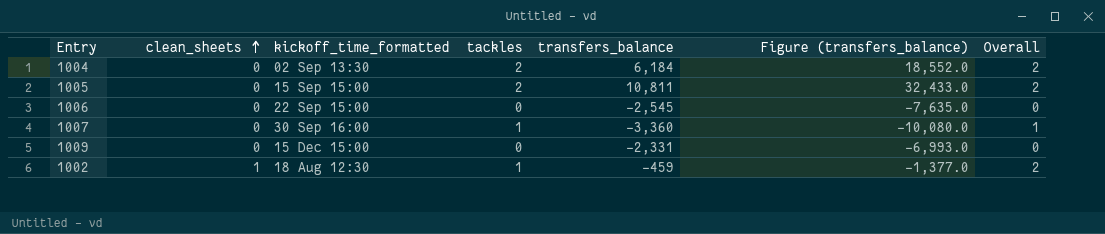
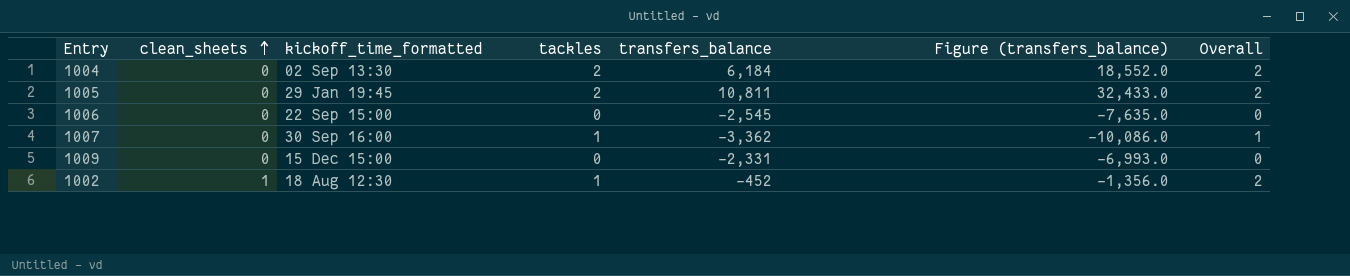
1005 | kickoff_time_formatted: 15 Sep 15:00 -> 29 Jan 19:45
1007 | transfers_balance: -3,360 -> -3,362
1007 | Figure (transfers_balance): -10,080.0 -> -10,086.0
1002 | transfers_balance: -459 -> -452
1002 | Figure (transfers_balance): -1,377.0 -> -1,356.0

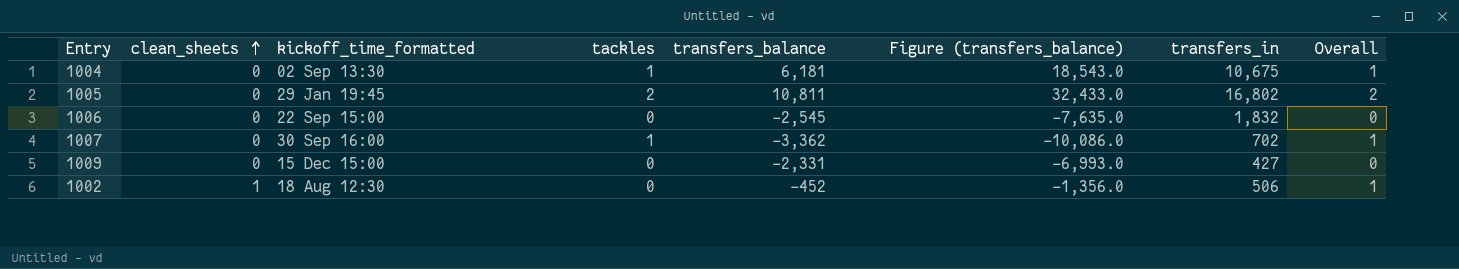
column transfers_in | position: none -> 7
1004 | tackles: 2 -> 1
1004 | transfers_balance: 6,184 -> 6,181
1004 | Figure (transfers_balance): 18,552.0 -> 18,543.0
1004 | Overall: 2 -> 1
1002 | tackles: 1 -> 0
1002 | Overall: 2 -> 1

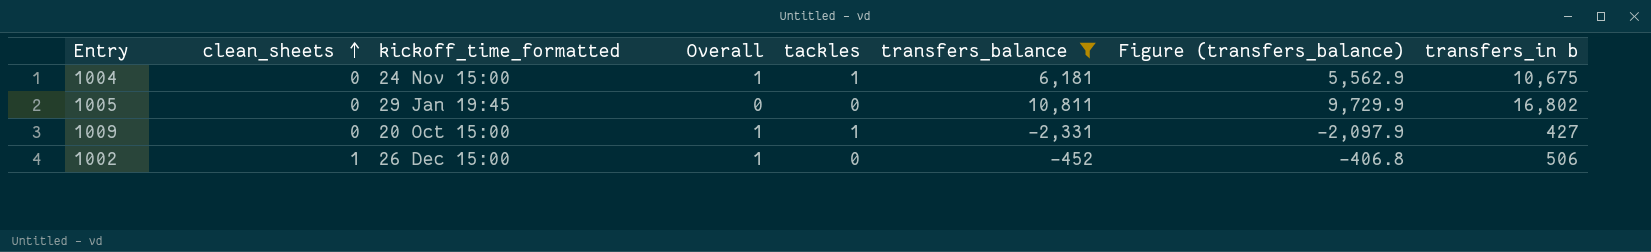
filter: none -> transfers_balance >= -2,331
column Overall | position: 8 -> 4
column Figure (transfers_balance) | formula: [transfers_balance] * 3 -> [transfers_balance] * 0.9
column name: transfers_in -> transfers_in b
1004 | kickoff_time_formatted: 02 Sep 13:30 -> 24 Nov 15:00
1005 | Overall: 2 -> 0
1005 | tackles: 2 -> 0
1009 | kickoff_time_formatted: 15 Dec 15:00 -> 20 Oct 15:00
1009 | Overall: 0 -> 1
1009 | tackles: 0 -> 1
1002 | kickoff_time_formatted: 18 Aug 12:30 -> 26 Dec 15:00

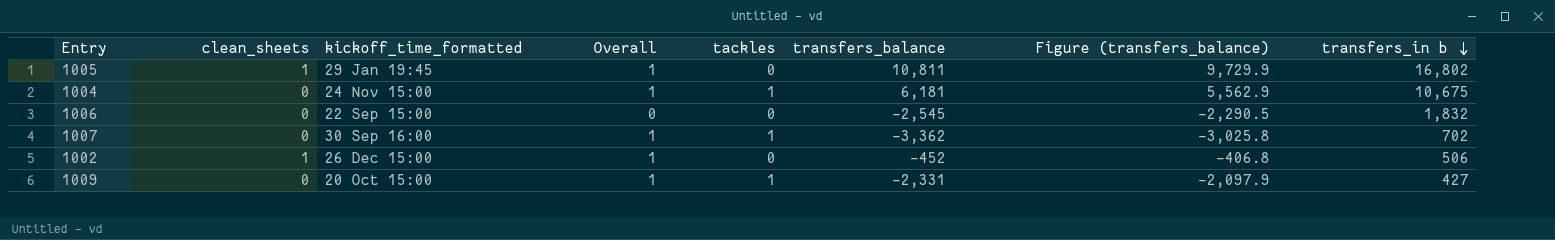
filter: transfers_balance >= -2,331 -> none
row order: clean_sheets ascending -> transfers_in b descending
1005 | clean_sheets: 0 -> 1
1005 | Overall: 0 -> 1

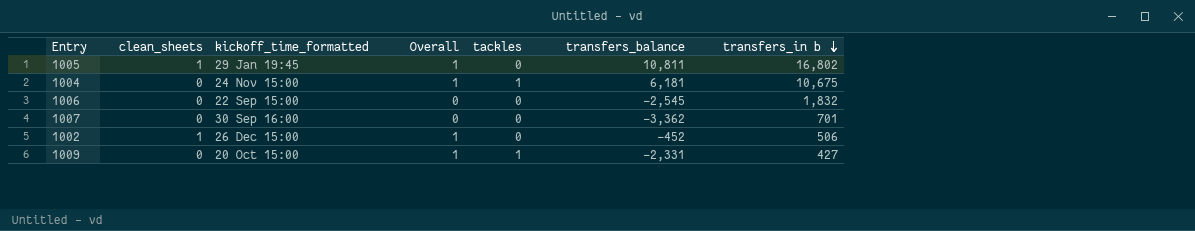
column Figure (transfers_balance) | formula: [transfers_balance] * 0.9 -> none
1007 | Overall: 1 -> 0
1007 | tackles: 1 -> 0
1007 | transfers_in b: 702 -> 701

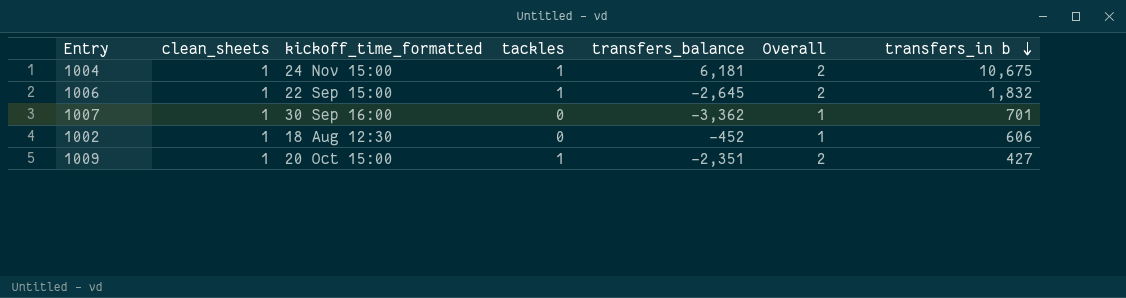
column Overall | position: 4 -> 6
row 1005: 1 | 29 Jan 19:45 | 1 | 0 | 10,811 | 16,802 -> none
1004 | clean_sheets: 0 -> 1
1004 | Overall: 1 -> 2
1006 | clean_sheets: 0 -> 1
1006 | tackles: 0 -> 1
1006 | transfers_balance: -2,545 -> -2,645
1006 | Overall: 0 -> 2
1007 | clean_sheets: 0 -> 1
1007 | Overall: 0 -> 1
1002 | kickoff_time_formatted: 26 Dec 15:00 -> 18 Aug 12:30
1002 | transfers_in b: 506 -> 606
1009 | clean_sheets: 0 -> 1
1009 | transfers_balance: -2,331 -> -2,351
1009 | Overall: 1 -> 2

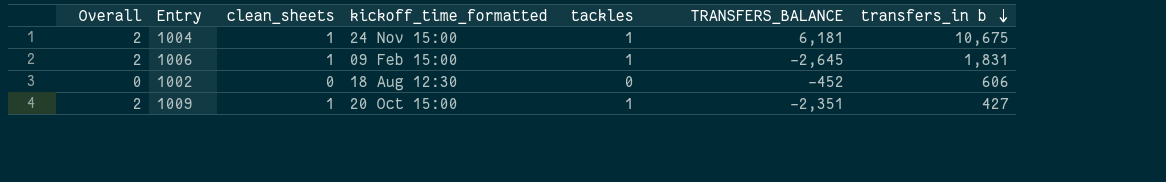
column Overall | position: 6 -> 1
column name: transfers_balance -> TRANSFERS_BALANCE
row 1007: 1 | 30 Sep 16:00 | 0 | -3,362 | 1 | 701 -> none
1006 | kickoff_time_formatted: 22 Sep 15:00 -> 09 Feb 15:00
1006 | transfers_in b: 1,832 -> 1,831
1002 | Overall: 1 -> 0
1002 | clean_sheets: 1 -> 0

